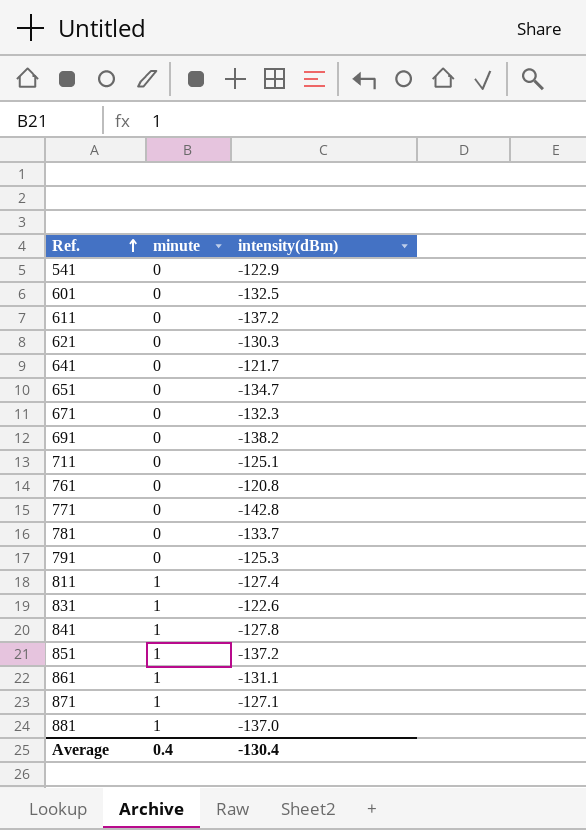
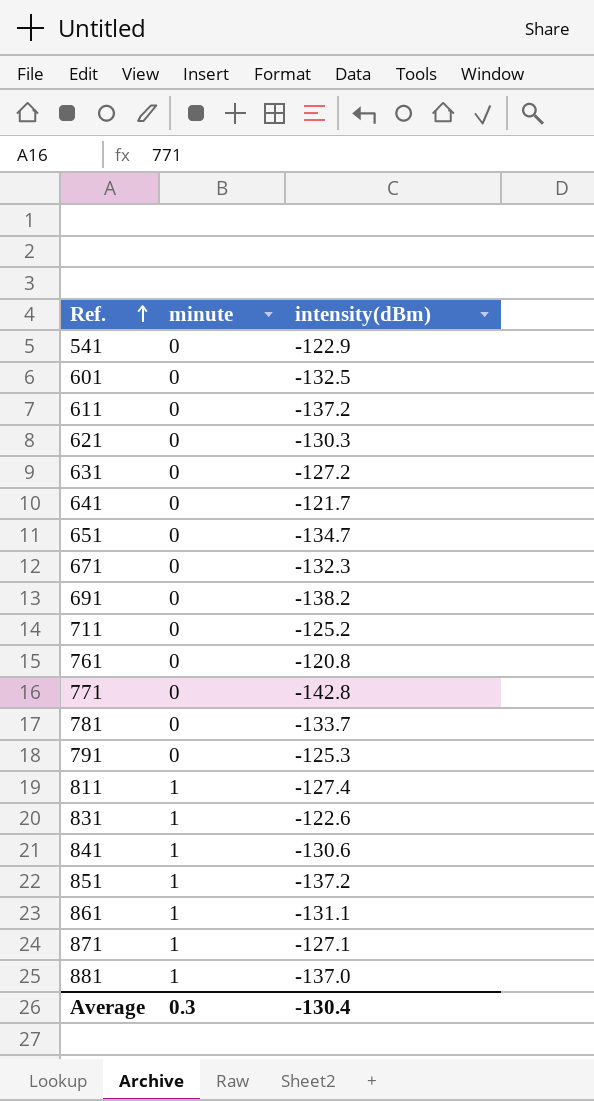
row 631: none -> 0 | -127.2
711 | intensity(dBm): -125.1 -> -125.2
841 | intensity(dBm): -127.8 -> -130.6
Average | minute: 0.4 -> 0.3

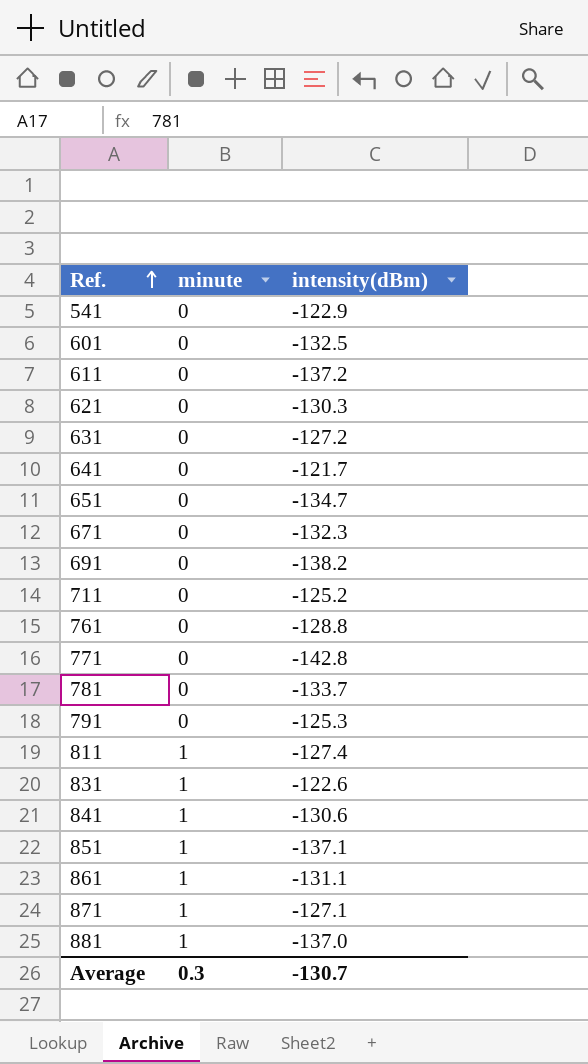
761 | intensity(dBm): -120.8 -> -128.8
851 | intensity(dBm): -137.2 -> -137.1
Average | intensity(dBm): -130.4 -> -130.7

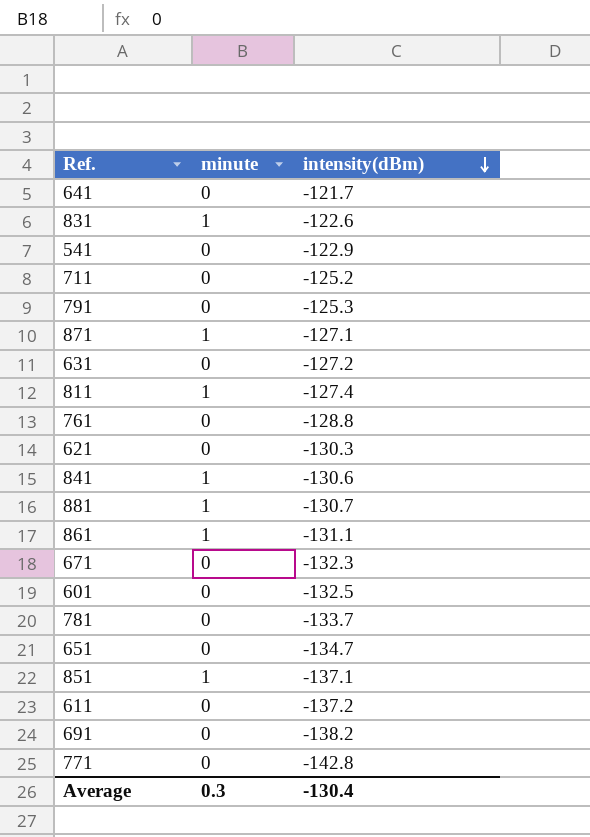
row order: Ref. ascending -> intensity(dBm) descending
881 | intensity(dBm): -137.0 -> -130.7
Average | intensity(dBm): -130.7 -> -130.4

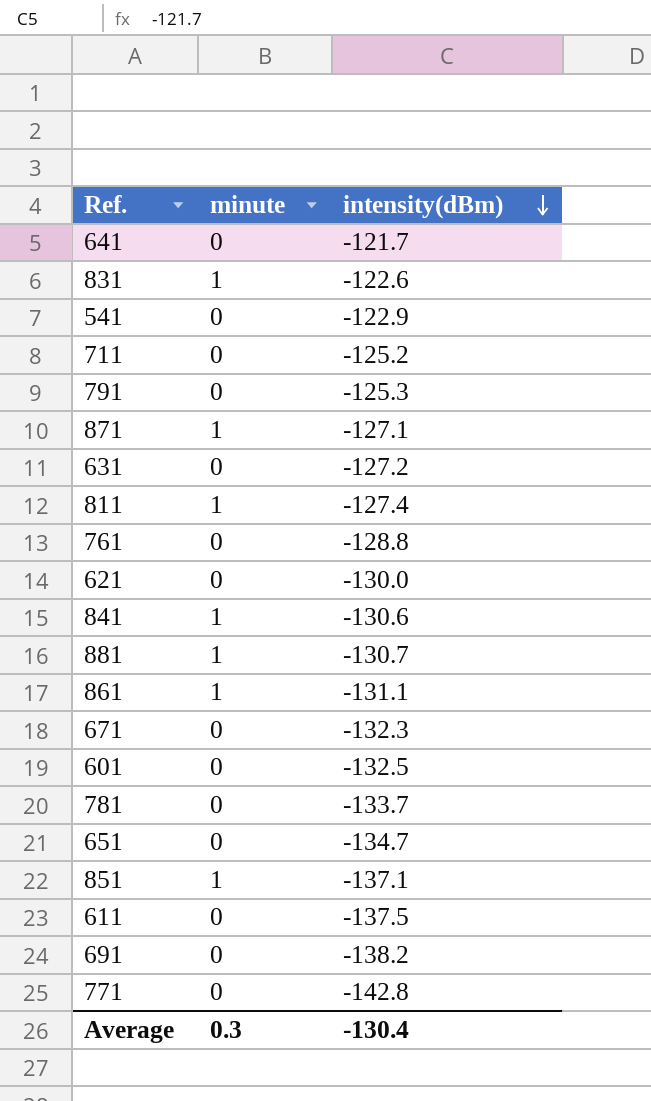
621 | intensity(dBm): -130.3 -> -130.0
611 | intensity(dBm): -137.2 -> -137.5

